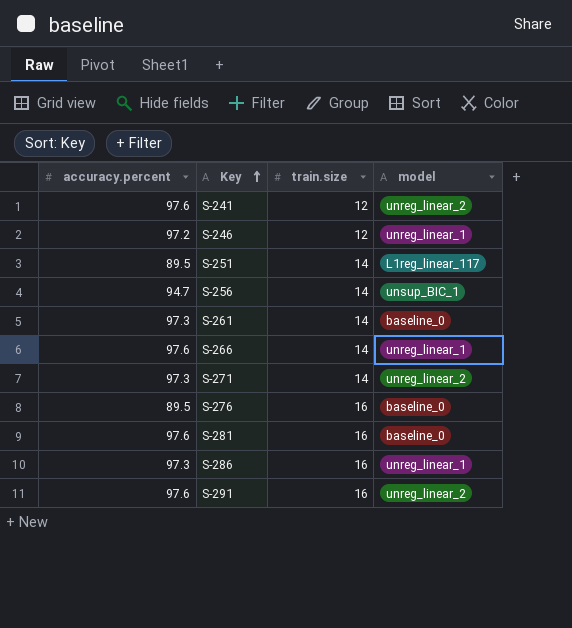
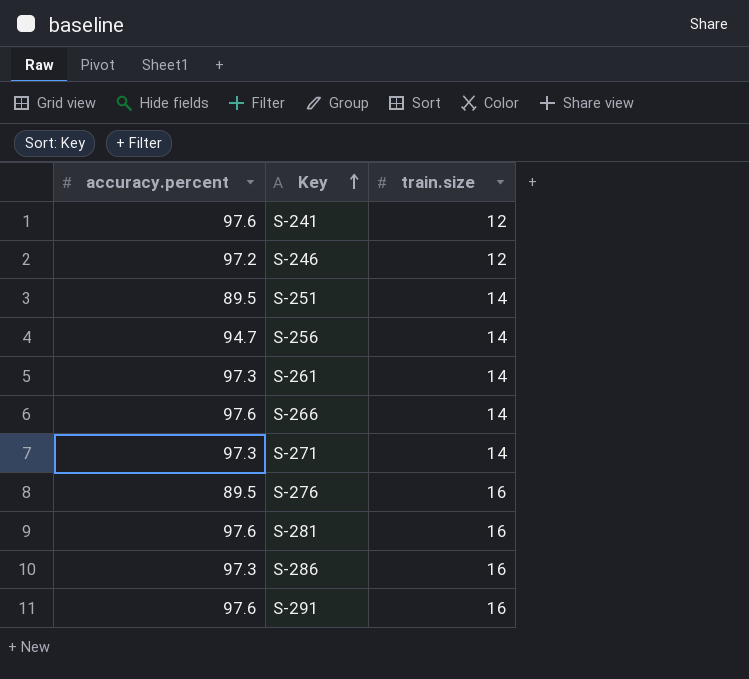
column model | position: 4 -> none

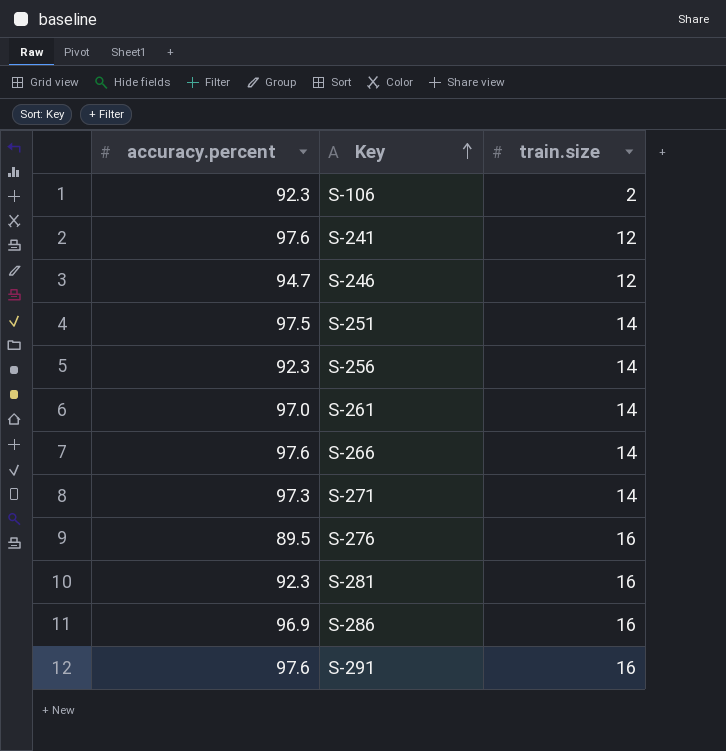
row S-106: none -> 92.3 | 2
S-246 | accuracy.percent: 97.2 -> 94.7
S-251 | accuracy.percent: 89.5 -> 97.5
S-256 | accuracy.percent: 94.7 -> 92.3
S-261 | accuracy.percent: 97.3 -> 97.0
S-281 | accuracy.percent: 97.6 -> 92.3
S-286 | accuracy.percent: 97.3 -> 96.9

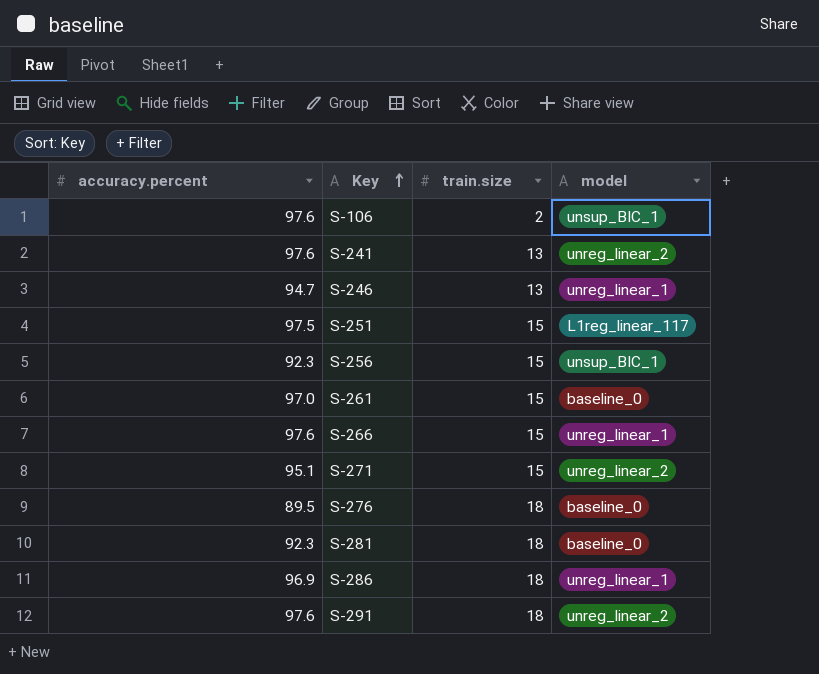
column model | position: none -> 4
S-106 | accuracy.percent: 92.3 -> 97.6
S-241 | train.size: 12 -> 13
S-246 | train.size: 12 -> 13
S-251 | train.size: 14 -> 15
S-256 | train.size: 14 -> 15
S-261 | train.size: 14 -> 15
S-266 | train.size: 14 -> 15
S-271 | accuracy.percent: 97.3 -> 95.1
S-271 | train.size: 14 -> 15
S-276 | train.size: 16 -> 18
S-281 | train.size: 16 -> 18
S-286 | train.size: 16 -> 18
S-291 | train.size: 16 -> 18

